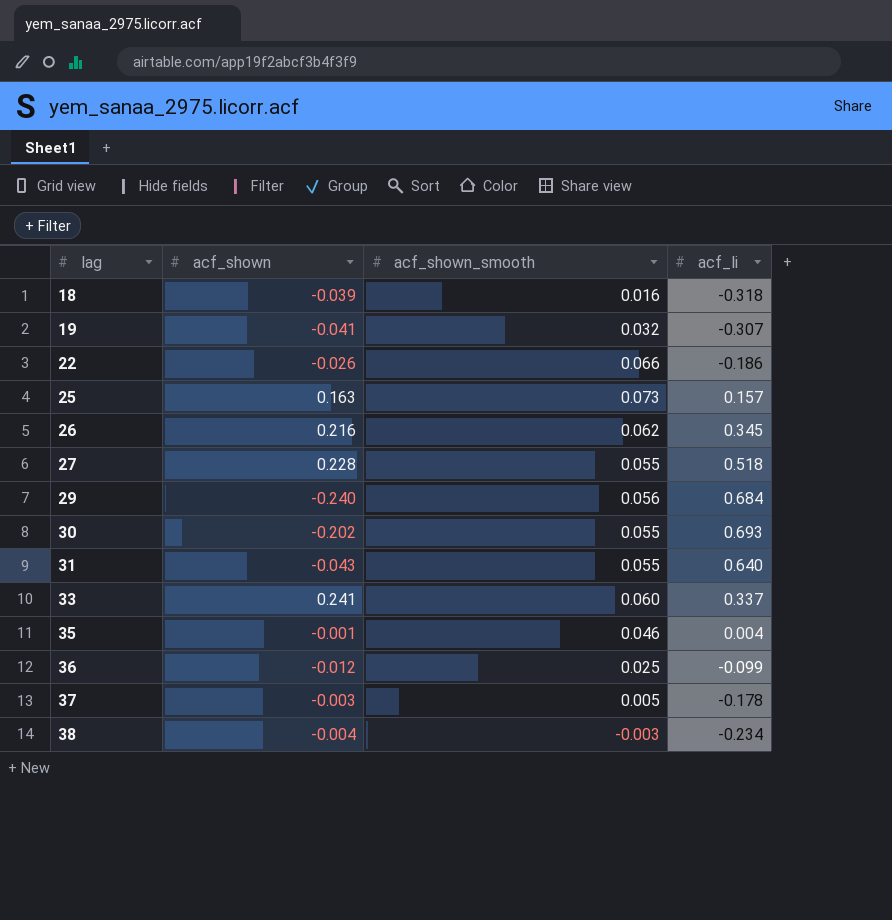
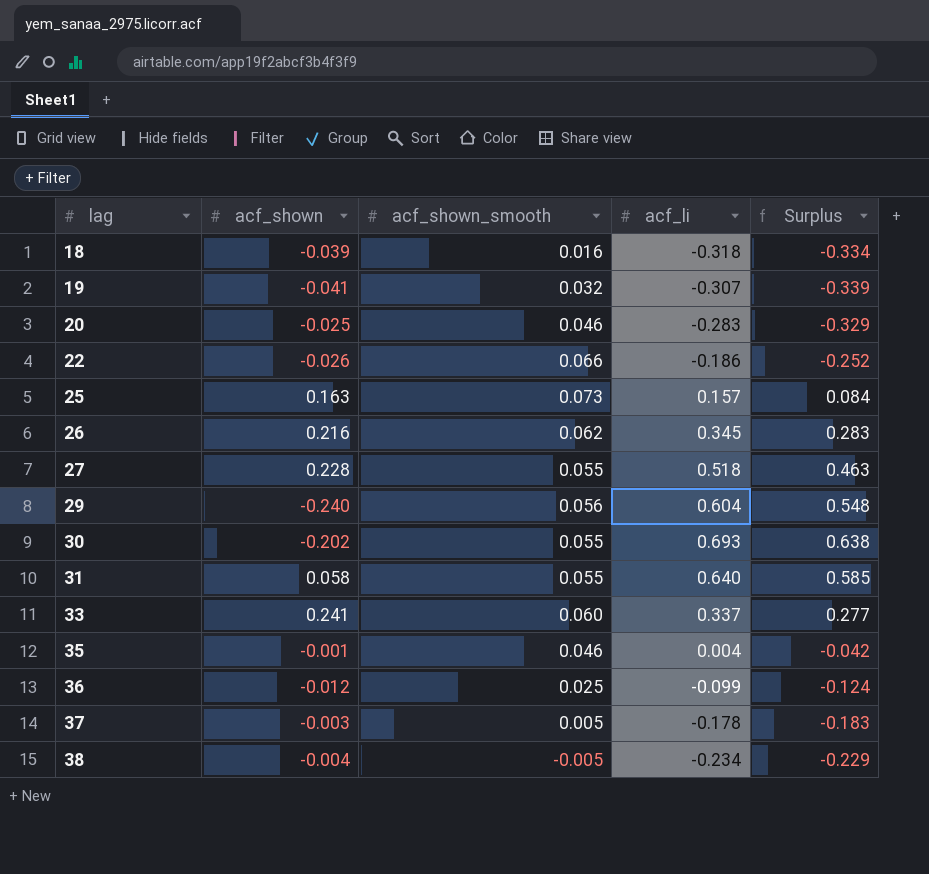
column Surplus | formula: none -> [acf_li] - [acf_shown_smooth]
row 20: none -> -0.025 | 0.046 | -0.283 | -0.329
29 | acf_li: 0.684 -> 0.604
31 | acf_shown: -0.043 -> 0.058
38 | acf_shown_smooth: -0.003 -> -0.005

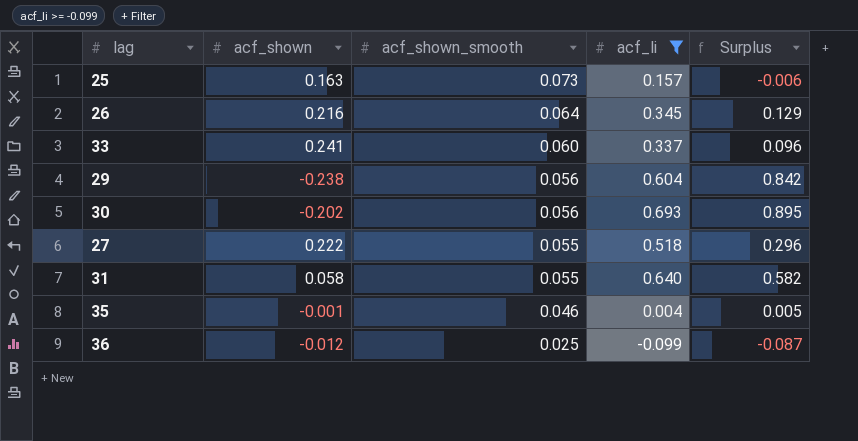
filter: none -> acf_li >= -0.099
row order: lag ascending -> acf_shown_smooth descending
column Surplus | formula: [acf_li] - [acf_shown_smooth] -> [acf_li] - [acf_shown]
26 | acf_shown_smooth: 0.062 -> 0.064
29 | acf_shown: -0.240 -> -0.238
30 | acf_shown_smooth: 0.055 -> 0.056
27 | acf_shown: 0.228 -> 0.222

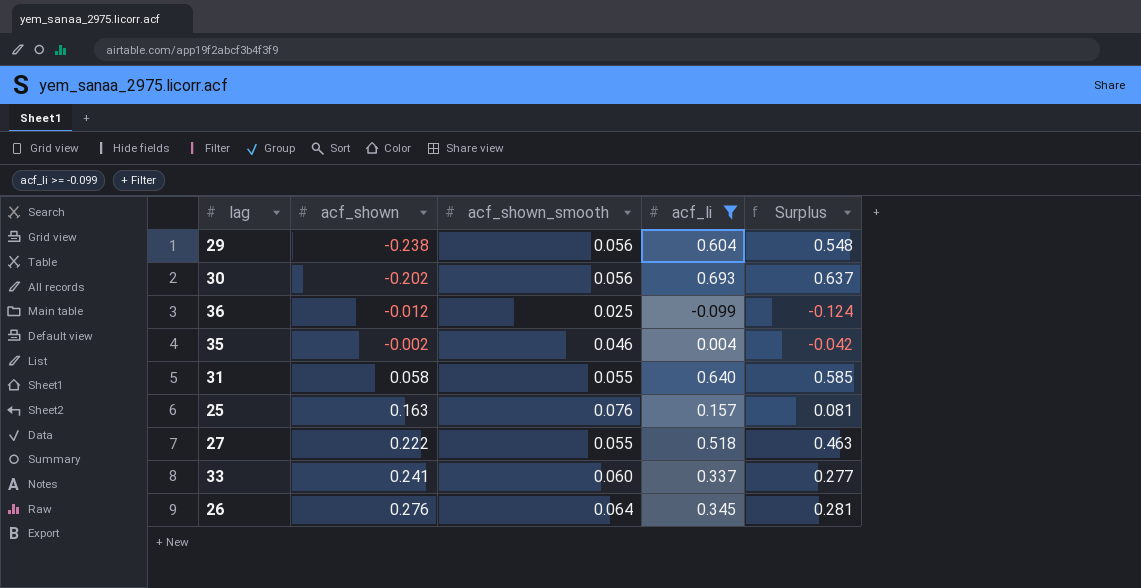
row order: acf_shown_smooth descending -> acf_shown ascending
column Surplus | formula: [acf_li] - [acf_shown] -> [acf_li] - [acf_shown_smooth]
35 | acf_shown: -0.001 -> -0.002
25 | acf_shown_smooth: 0.073 -> 0.076
26 | acf_shown: 0.216 -> 0.276

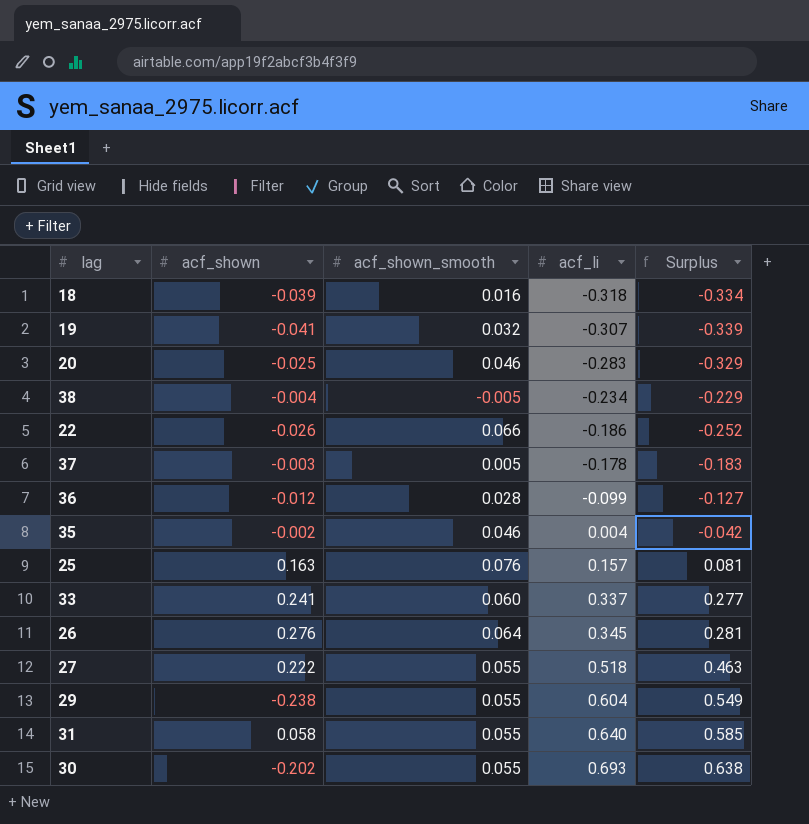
filter: acf_li >= -0.099 -> none
row order: acf_shown ascending -> acf_li ascending
36 | acf_shown_smooth: 0.025 -> 0.028
36 | Surplus: -0.124 -> -0.127
29 | acf_shown_smooth: 0.056 -> 0.055
29 | Surplus: 0.548 -> 0.549
30 | acf_shown_smooth: 0.056 -> 0.055
30 | Surplus: 0.637 -> 0.638

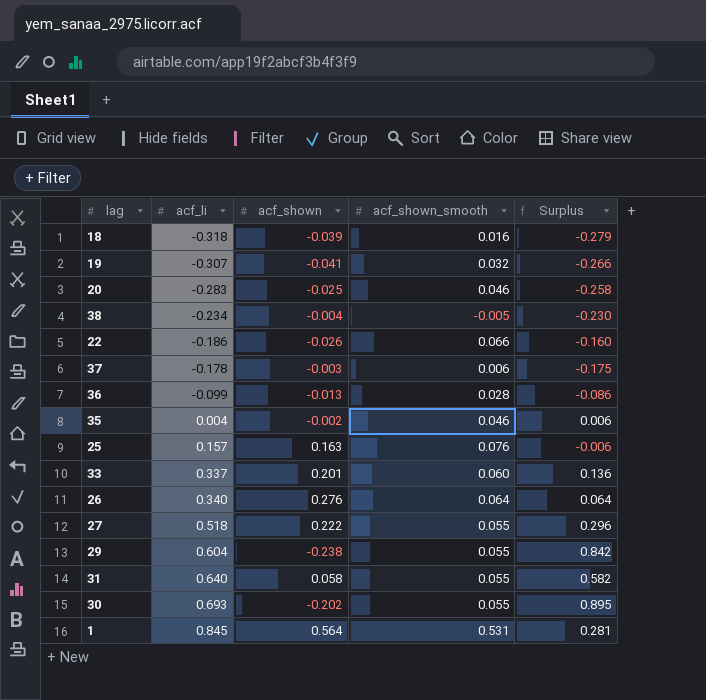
column acf_li | position: 4 -> 2
column Surplus | formula: [acf_li] - [acf_shown_smooth] -> [acf_li] - [acf_shown]
37 | acf_shown_smooth: 0.005 -> 0.006
36 | acf_shown: -0.012 -> -0.013
33 | acf_shown: 0.241 -> 0.201
26 | acf_li: 0.345 -> 0.340
row 1: none -> 0.845 | 0.564 | 0.531 | 0.281

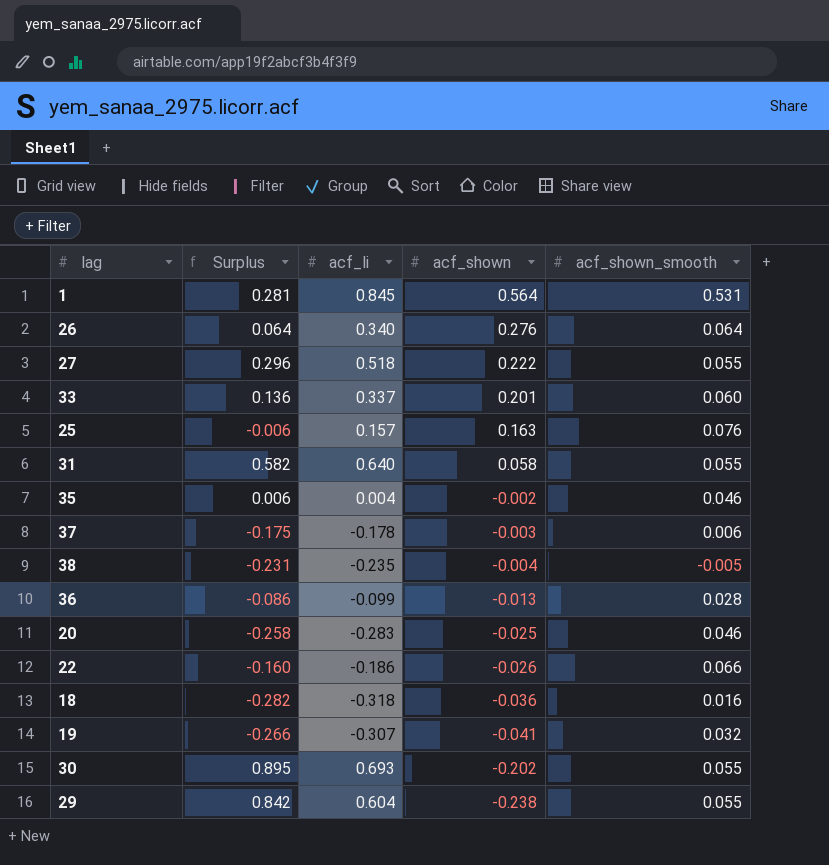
row order: acf_li ascending -> acf_shown descending
column Surplus | position: 5 -> 2
38 | Surplus: -0.230 -> -0.231
38 | acf_li: -0.234 -> -0.235
18 | Surplus: -0.279 -> -0.282
18 | acf_shown: -0.039 -> -0.036

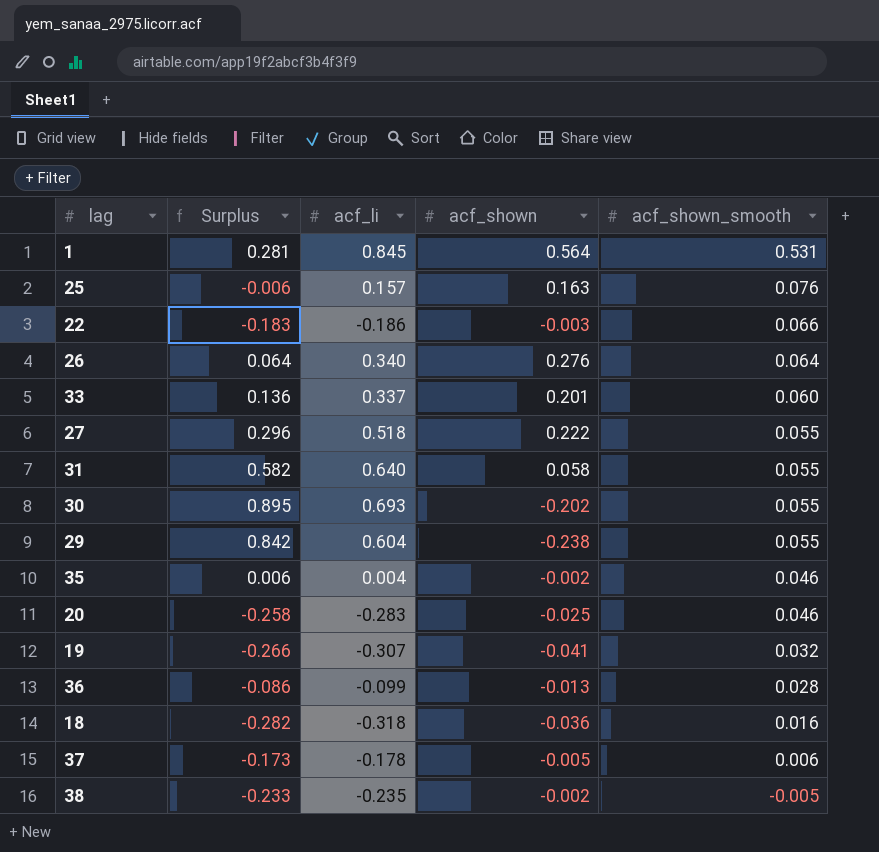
row order: acf_shown descending -> acf_shown_smooth descending
22 | Surplus: -0.160 -> -0.183
22 | acf_shown: -0.026 -> -0.003
37 | Surplus: -0.175 -> -0.173
37 | acf_shown: -0.003 -> -0.005
38 | Surplus: -0.231 -> -0.233
38 | acf_shown: -0.004 -> -0.002

